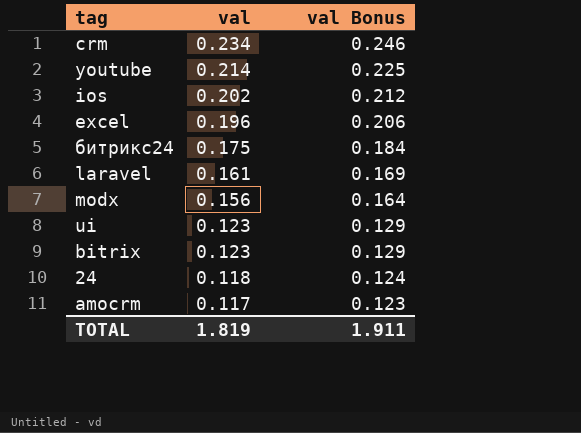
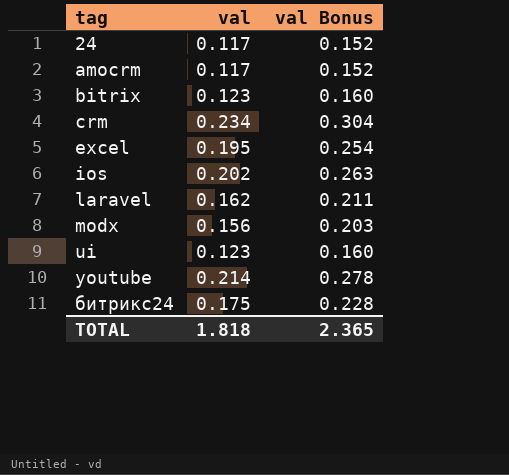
row order: val descending -> tag ascending
column val Bonus | formula: [val] * 1.05 -> [val] * 1.3
24 | val: 0.118 -> 0.117
excel | val: 0.196 -> 0.195
laravel | val: 0.161 -> 0.162
TOTAL | val: 1.819 -> 1.818
TOTAL | val Bonus: 1.911 -> 2.365

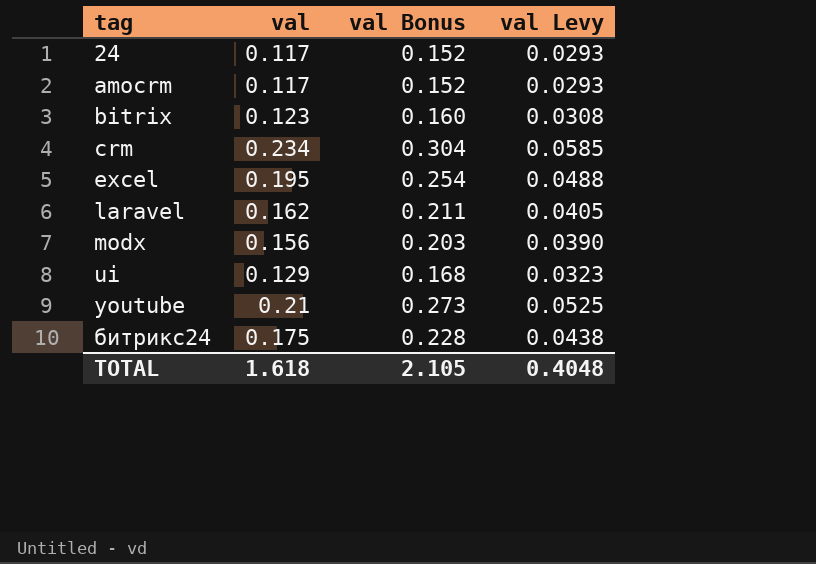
column val Levy | formula: none -> [val] * 0.25
row ios: 0.202 | 0.263 -> none
ui | val: 0.123 -> 0.129
ui | val Bonus: 0.160 -> 0.168
youtube | val: 0.214 -> 0.21
youtube | val Bonus: 0.278 -> 0.273
TOTAL | val: 1.818 -> 1.618
TOTAL | val Bonus: 2.365 -> 2.105

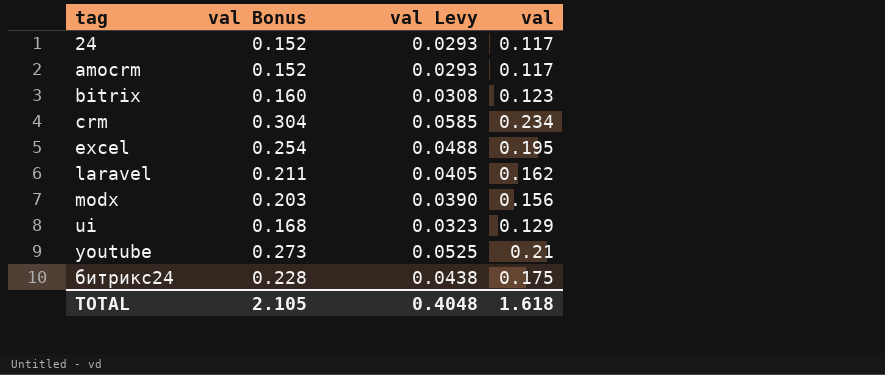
column val | position: 2 -> 4

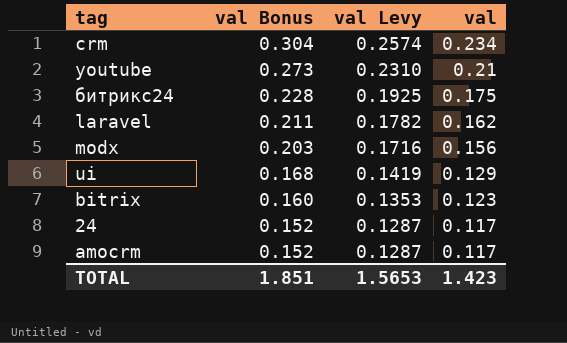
row order: tag ascending -> val Bonus descending
column val Levy | formula: [val] * 0.25 -> [val] * 1.1
row excel: 0.254 | 0.0488 | 0.195 -> none
TOTAL | val Bonus: 2.105 -> 1.851
TOTAL | val Levy: 0.4048 -> 1.5653
TOTAL | val: 1.618 -> 1.423

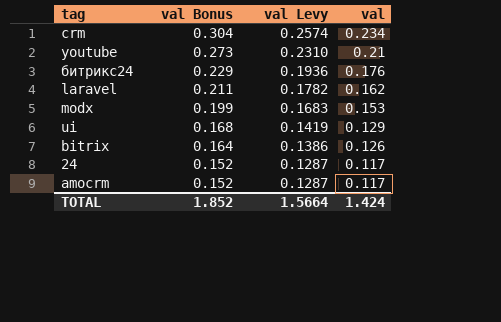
битрикс24 | val Bonus: 0.228 -> 0.229
битрикс24 | val Levy: 0.1925 -> 0.1936
битрикс24 | val: 0.175 -> 0.176
modx | val Bonus: 0.203 -> 0.199
modx | val Levy: 0.1716 -> 0.1683
modx | val: 0.156 -> 0.153
bitrix | val Bonus: 0.160 -> 0.164
bitrix | val Levy: 0.1353 -> 0.1386
bitrix | val: 0.123 -> 0.126
TOTAL | val Bonus: 1.851 -> 1.852
TOTAL | val Levy: 1.5653 -> 1.5664
TOTAL | val: 1.423 -> 1.424

